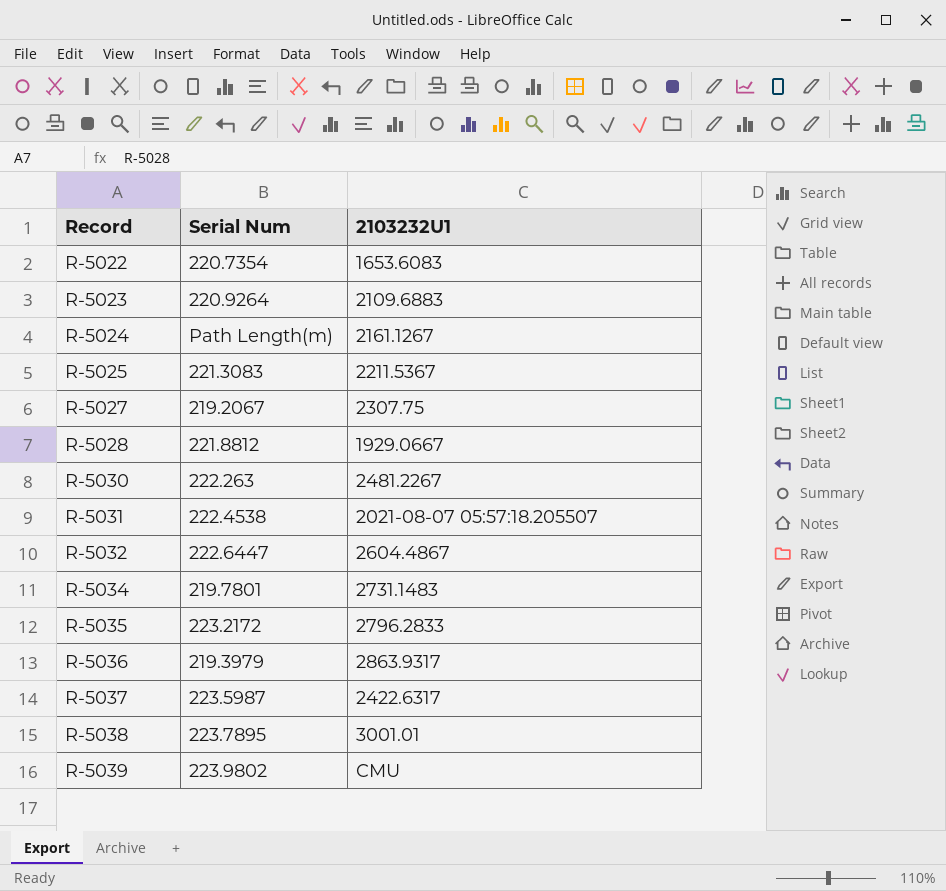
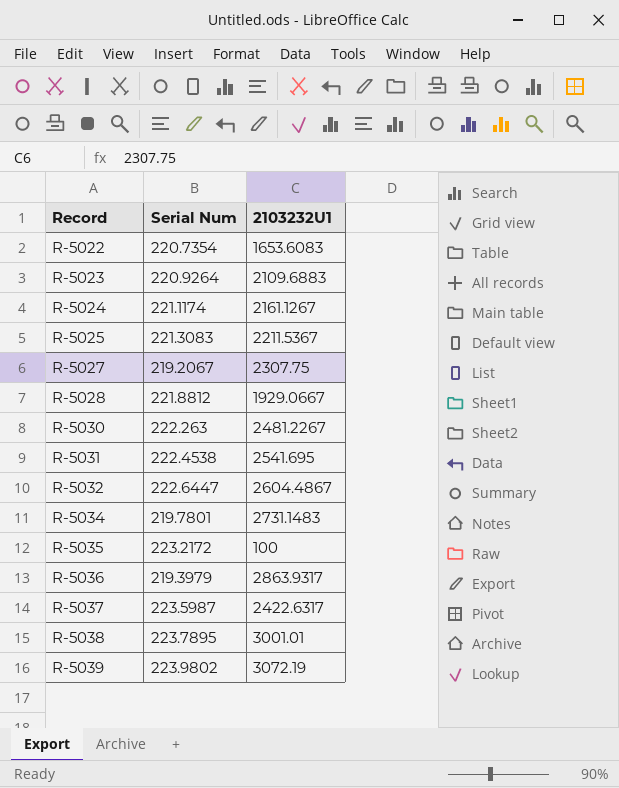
R-5024 | Serial Num: Path Length(m) -> 221.1174
R-5031 | 2103232U1: 2021-08-07 05:57:18.205507 -> 2541.695
R-5035 | 2103232U1: 2796.2833 -> 100
R-5039 | 2103232U1: CMU -> 3072.19

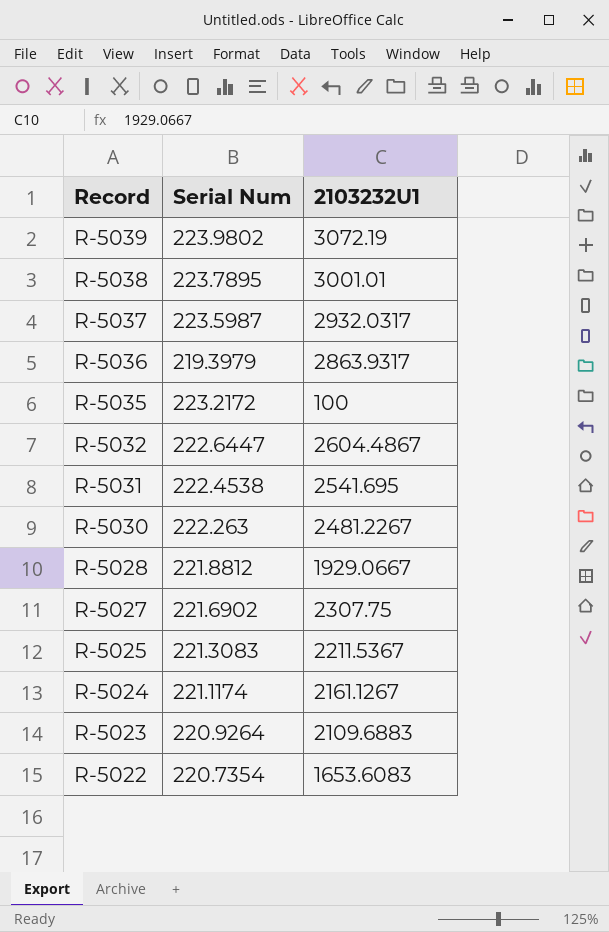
row order: Record ascending -> Record descending
row R-5034: 219.7801 | 2731.1483 -> none
R-5037 | 2103232U1: 2422.6317 -> 2932.0317
R-5027 | Serial Num: 219.2067 -> 221.6902

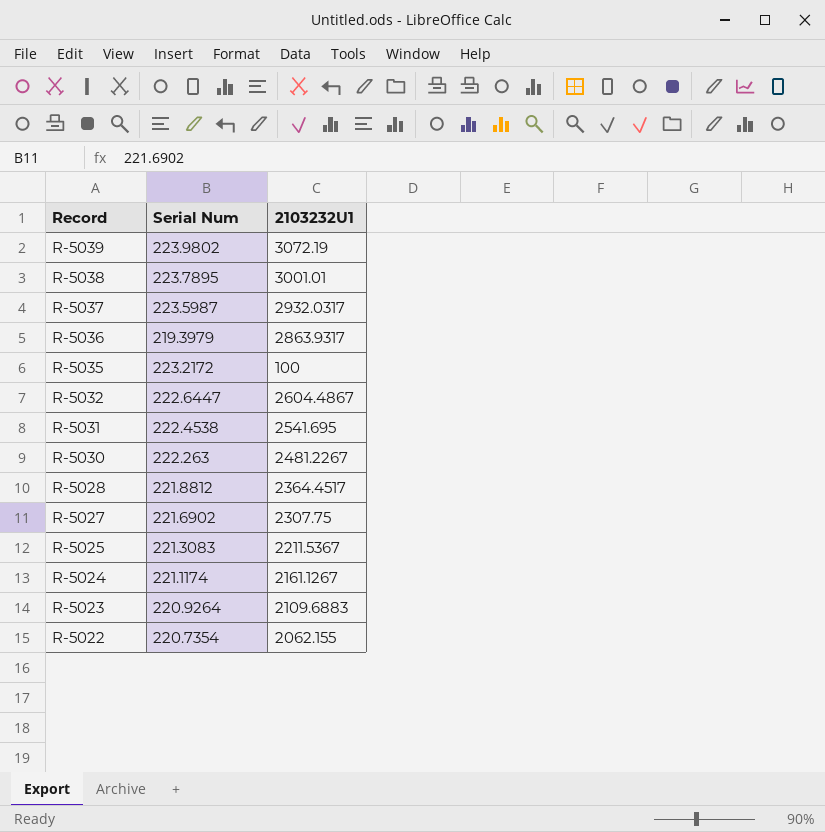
R-5028 | 2103232U1: 1929.0667 -> 2364.4517
R-5022 | 2103232U1: 1653.6083 -> 2062.155

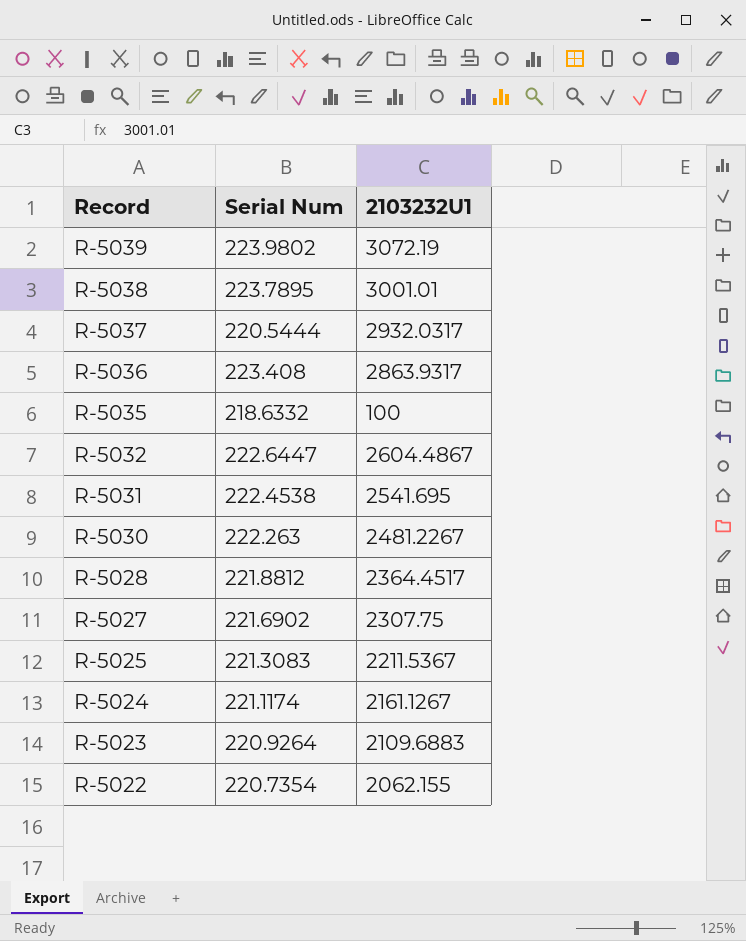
R-5037 | Serial Num: 223.5987 -> 220.5444
R-5036 | Serial Num: 219.3979 -> 223.408
R-5035 | Serial Num: 223.2172 -> 218.6332

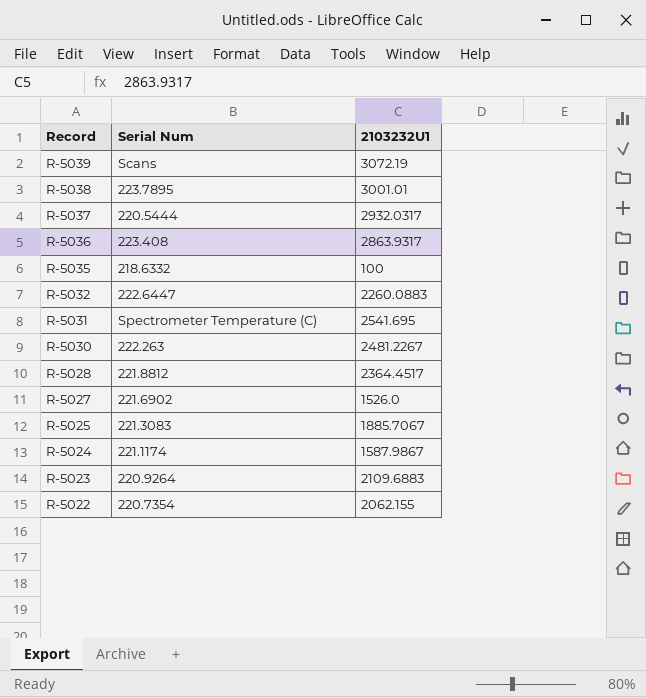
R-5039 | Serial Num: 223.9802 -> Scans
R-5032 | 2103232U1: 2604.4867 -> 2260.0883
R-5031 | Serial Num: 222.4538 -> Spectrometer Temperature (C)
R-5027 | 2103232U1: 2307.75 -> 1526.0
R-5025 | 2103232U1: 2211.5367 -> 1885.7067
R-5024 | 2103232U1: 2161.1267 -> 1587.9867

